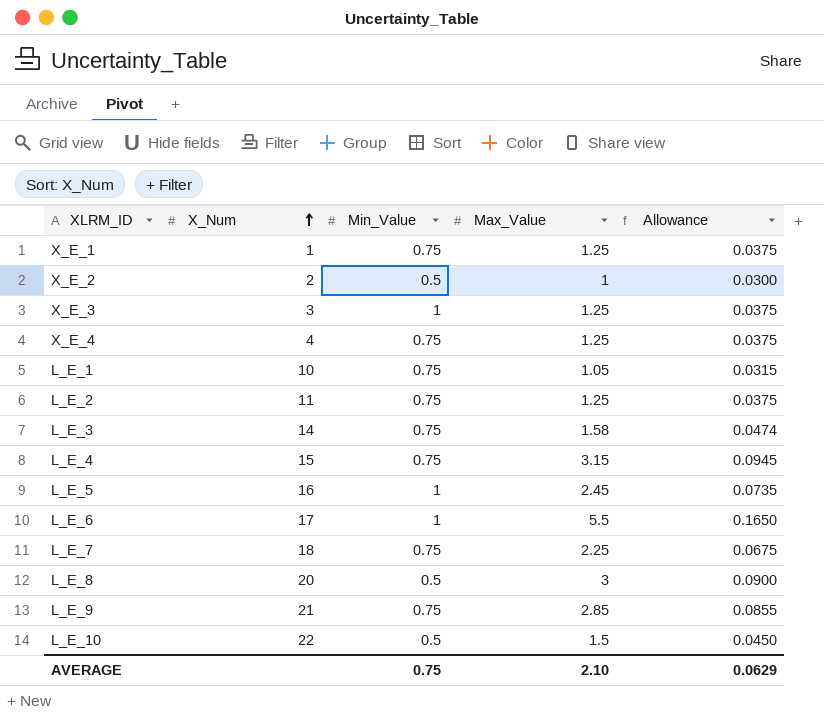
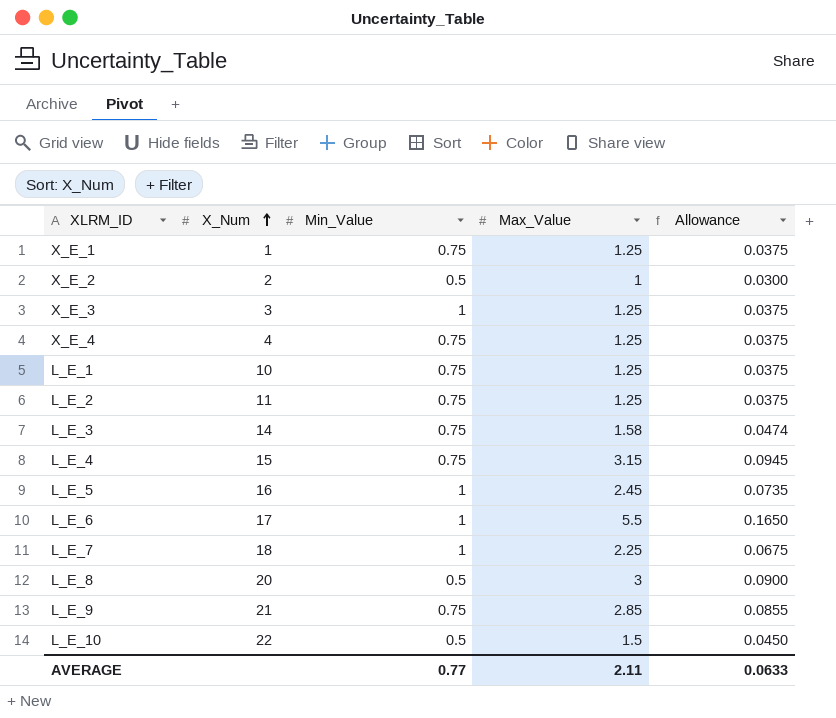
L_E_1 | Max_Value: 1.05 -> 1.25
L_E_1 | Allowance: 0.0315 -> 0.0375
L_E_7 | Min_Value: 0.75 -> 1
AVERAGE | Min_Value: 0.75 -> 0.77
AVERAGE | Max_Value: 2.10 -> 2.11
AVERAGE | Allowance: 0.0629 -> 0.0633

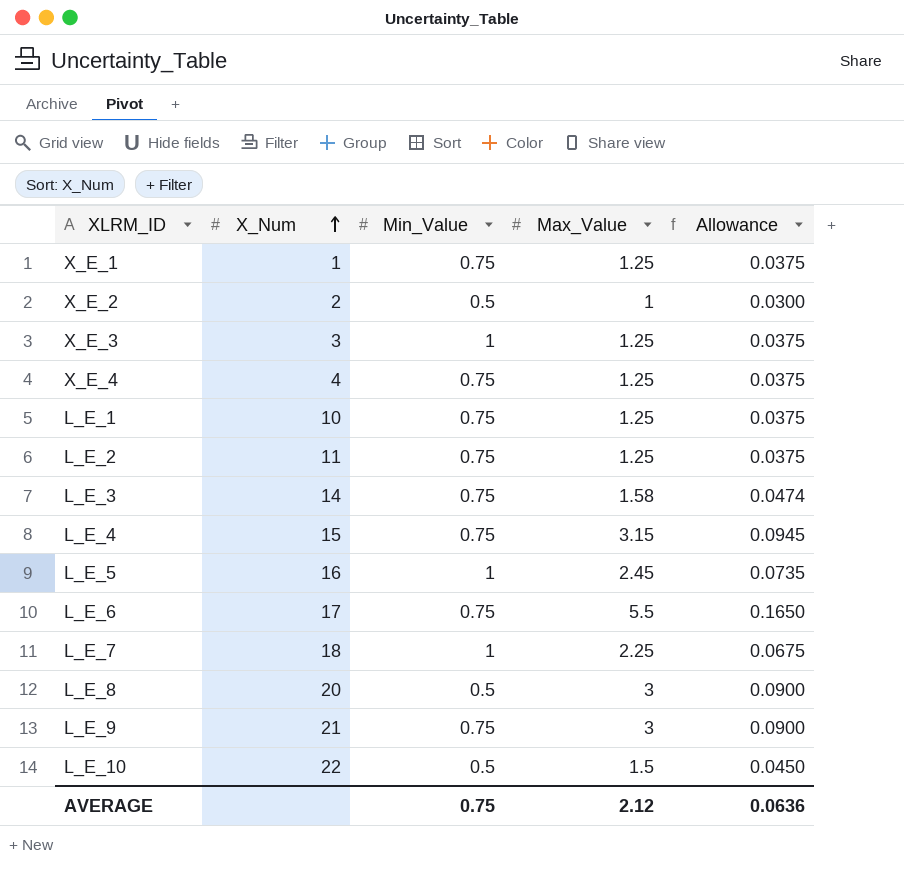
L_E_6 | Min_Value: 1 -> 0.75
L_E_9 | Max_Value: 2.85 -> 3
L_E_9 | Allowance: 0.0855 -> 0.0900
AVERAGE | Min_Value: 0.77 -> 0.75
AVERAGE | Max_Value: 2.11 -> 2.12
AVERAGE | Allowance: 0.0633 -> 0.0636

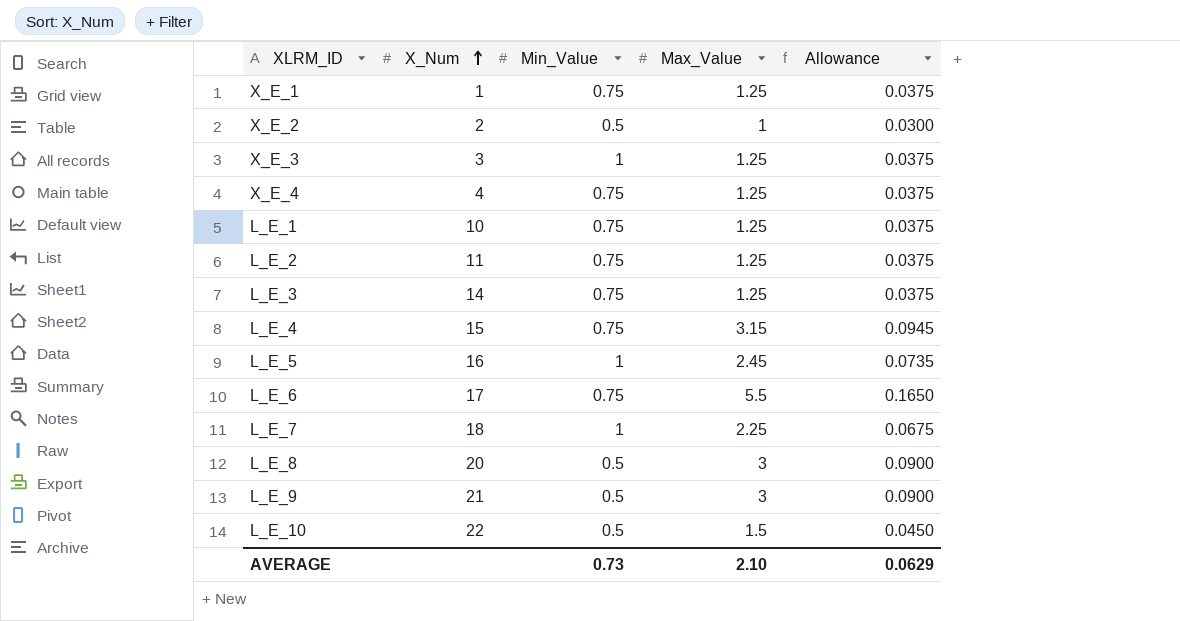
L_E_3 | Max_Value: 1.58 -> 1.25
L_E_3 | Allowance: 0.0474 -> 0.0375
L_E_9 | Min_Value: 0.75 -> 0.5
AVERAGE | Min_Value: 0.75 -> 0.73
AVERAGE | Max_Value: 2.12 -> 2.10
AVERAGE | Allowance: 0.0636 -> 0.0629

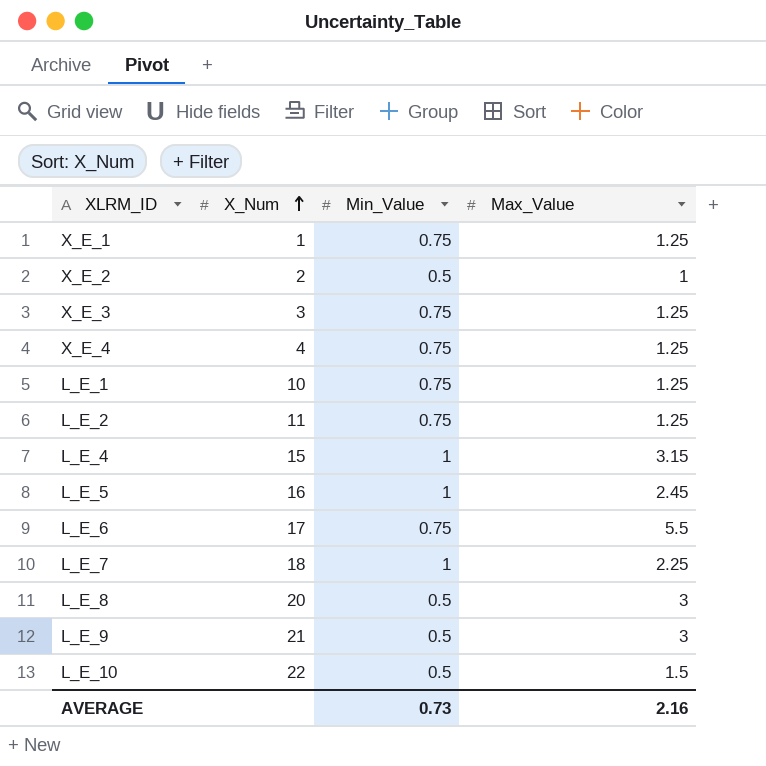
column Allowance | formula: [Max_Value] * 0.03 -> none
row L_E_3: 14 | 0.75 | 1.25 | 0.0375 -> none
X_E_3 | Min_Value: 1 -> 0.75
L_E_4 | Min_Value: 0.75 -> 1
AVERAGE | Max_Value: 2.10 -> 2.16

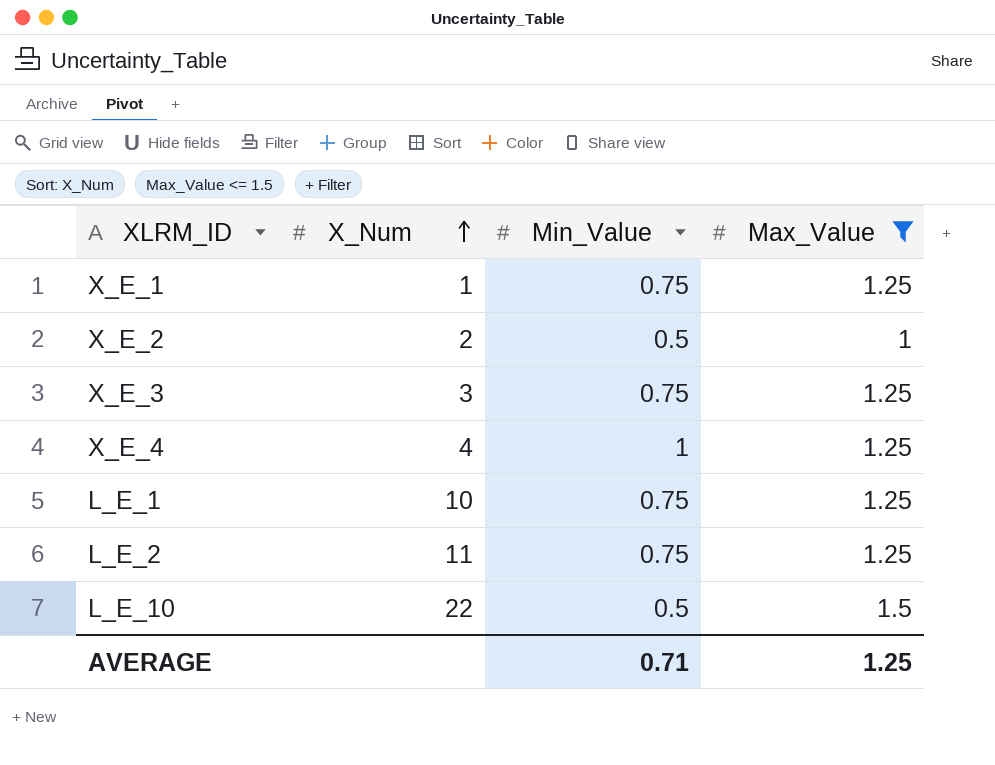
filter: none -> Max_Value <= 1.5
X_E_4 | Min_Value: 0.75 -> 1
AVERAGE | Min_Value: 0.73 -> 0.71
AVERAGE | Max_Value: 2.16 -> 1.25

